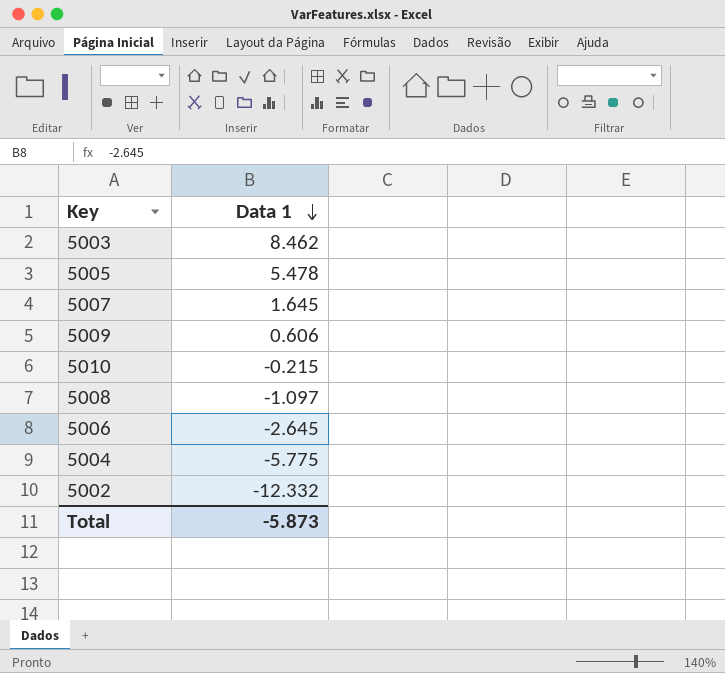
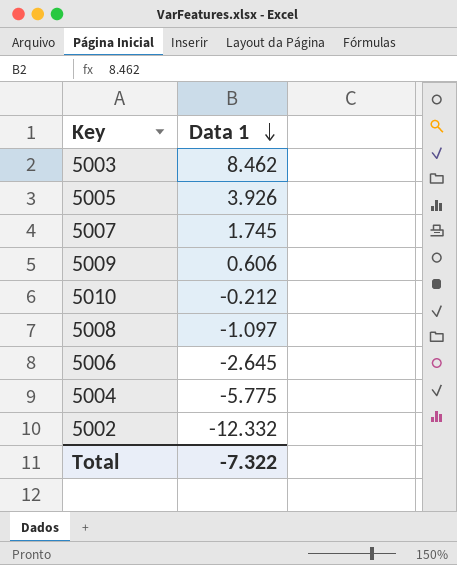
5005 | Data 1: 5.478 -> 3.926
5007 | Data 1: 1.645 -> 1.745
5010 | Data 1: -0.215 -> -0.212
Total | Data 1: -5.873 -> -7.322

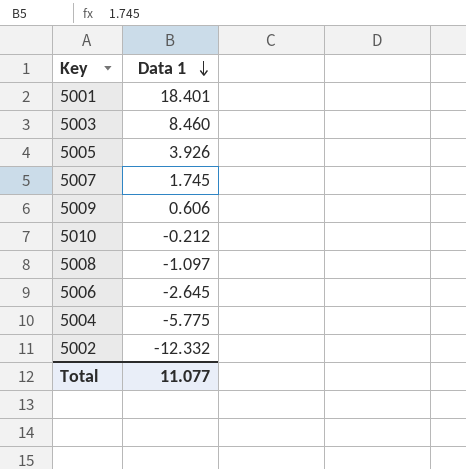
row 5001: none -> 18.401
5003 | Data 1: 8.462 -> 8.460
Total | Data 1: -7.322 -> 11.077

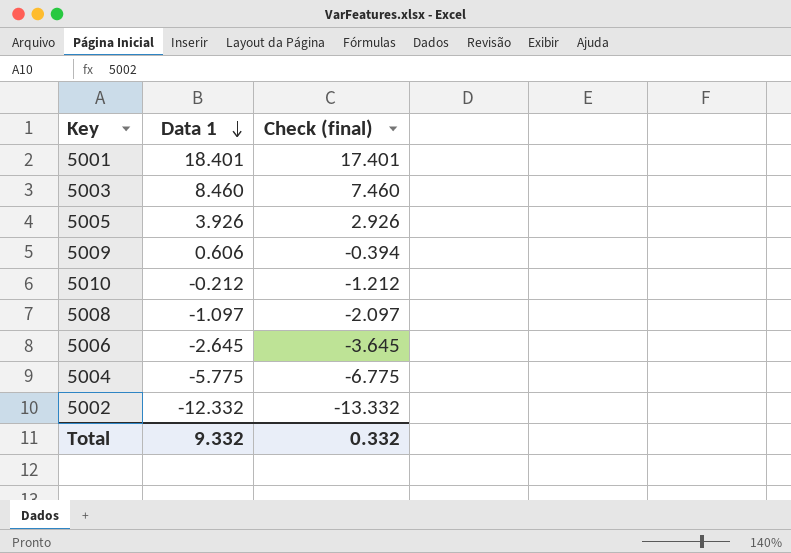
column Check (final) | formula: none -> [Data 1] - 1
row 5007: 1.745 -> none
Total | Data 1: 11.077 -> 9.332

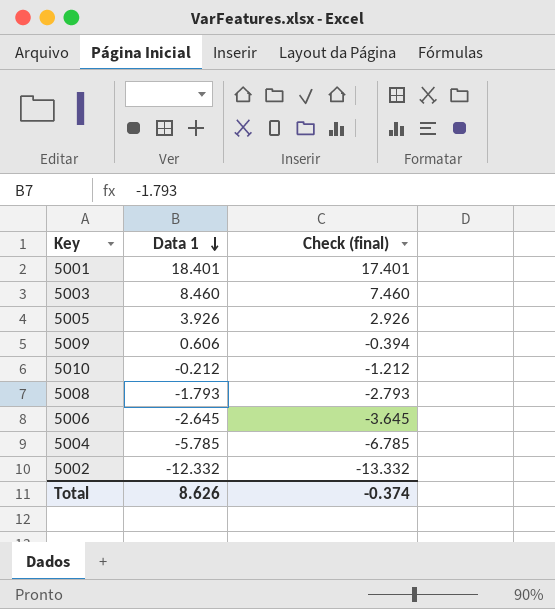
5008 | Data 1: -1.097 -> -1.793
5008 | Check (final): -2.097 -> -2.793
5004 | Data 1: -5.775 -> -5.785
5004 | Check (final): -6.775 -> -6.785
Total | Data 1: 9.332 -> 8.626
Total | Check (final): 0.332 -> -0.374

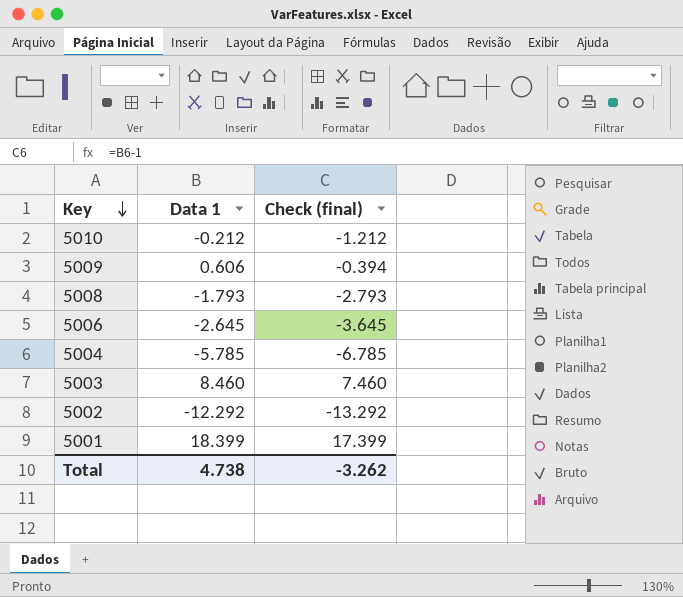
row order: Data 1 descending -> Key descending
row 5005: 3.926 | 2.926 -> none
5002 | Data 1: -12.332 -> -12.292
5002 | Check (final): -13.332 -> -13.292
5001 | Data 1: 18.401 -> 18.399
5001 | Check (final): 17.401 -> 17.399
Total | Data 1: 8.626 -> 4.738
Total | Check (final): -0.374 -> -3.262

